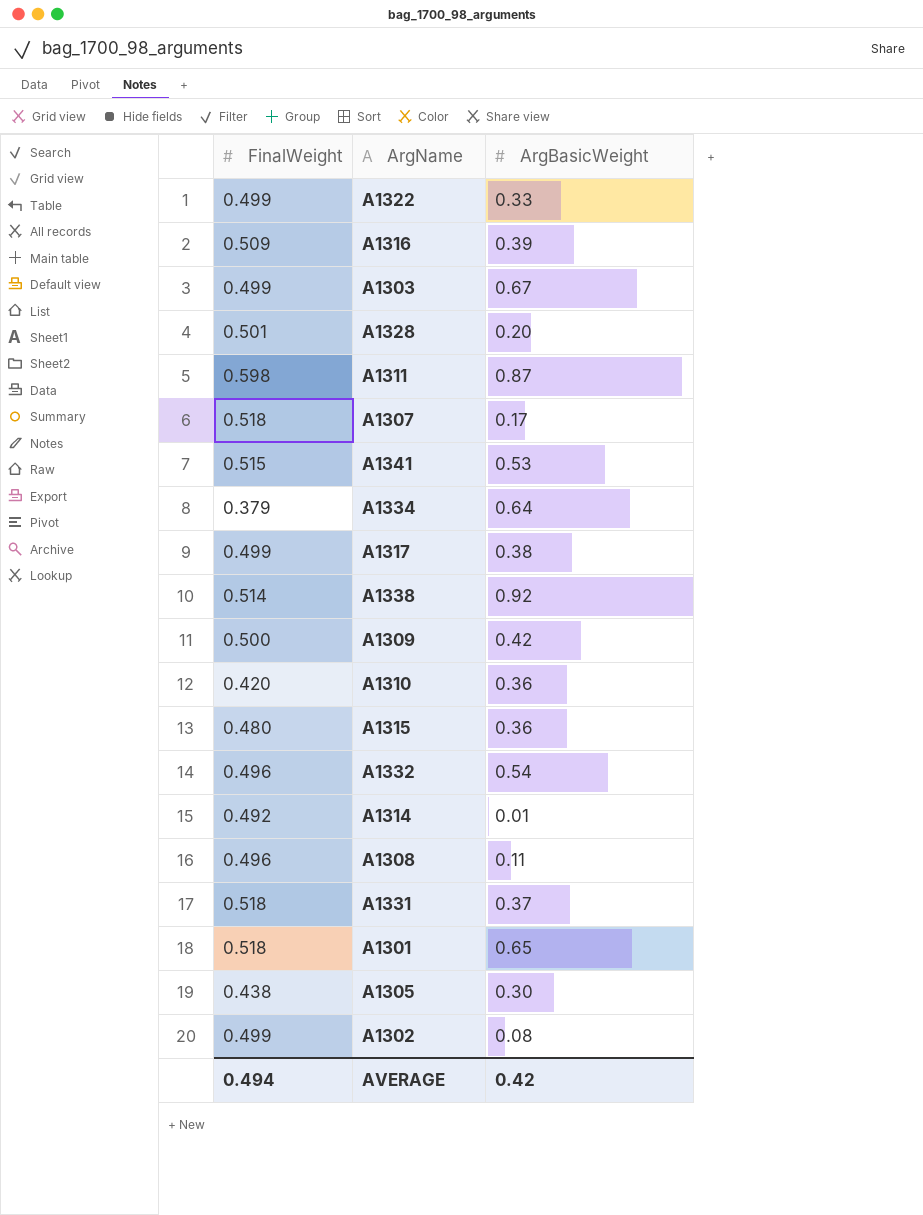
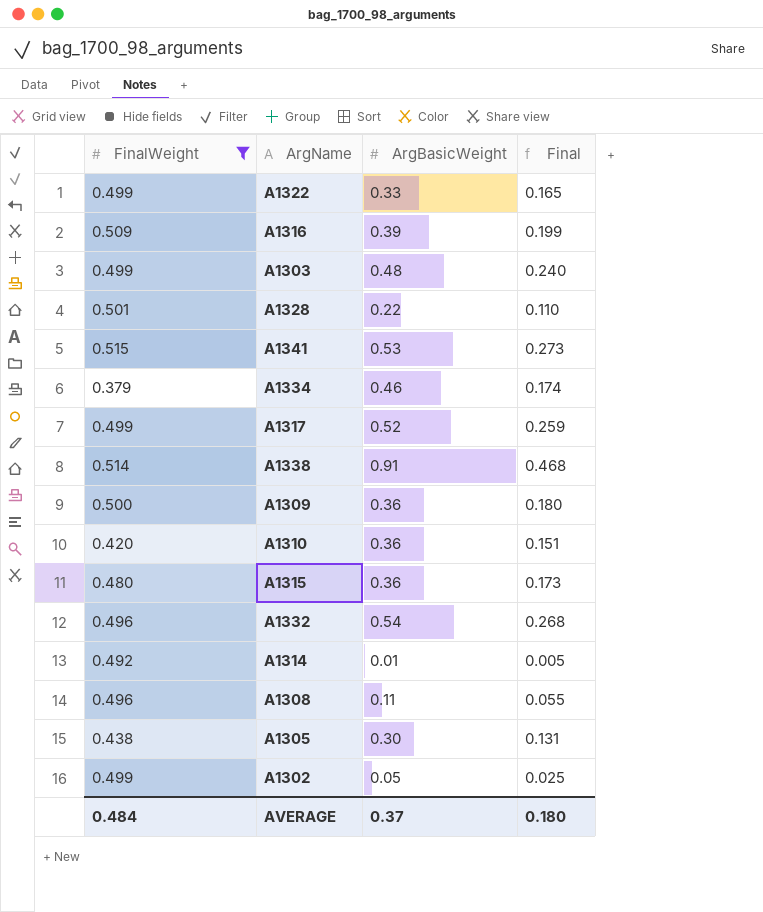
filter: none -> FinalWeight <= 0.515
column Final | formula: none -> [FinalWeight] * [ArgBasicWeight]
A1303 | ArgBasicWeight: 0.67 -> 0.48
A1328 | ArgBasicWeight: 0.20 -> 0.22
A1334 | ArgBasicWeight: 0.64 -> 0.46
A1317 | ArgBasicWeight: 0.38 -> 0.52
A1338 | ArgBasicWeight: 0.92 -> 0.91
A1309 | ArgBasicWeight: 0.42 -> 0.36
A1302 | ArgBasicWeight: 0.08 -> 0.05
AVERAGE | FinalWeight: 0.494 -> 0.484
AVERAGE | ArgBasicWeight: 0.42 -> 0.37

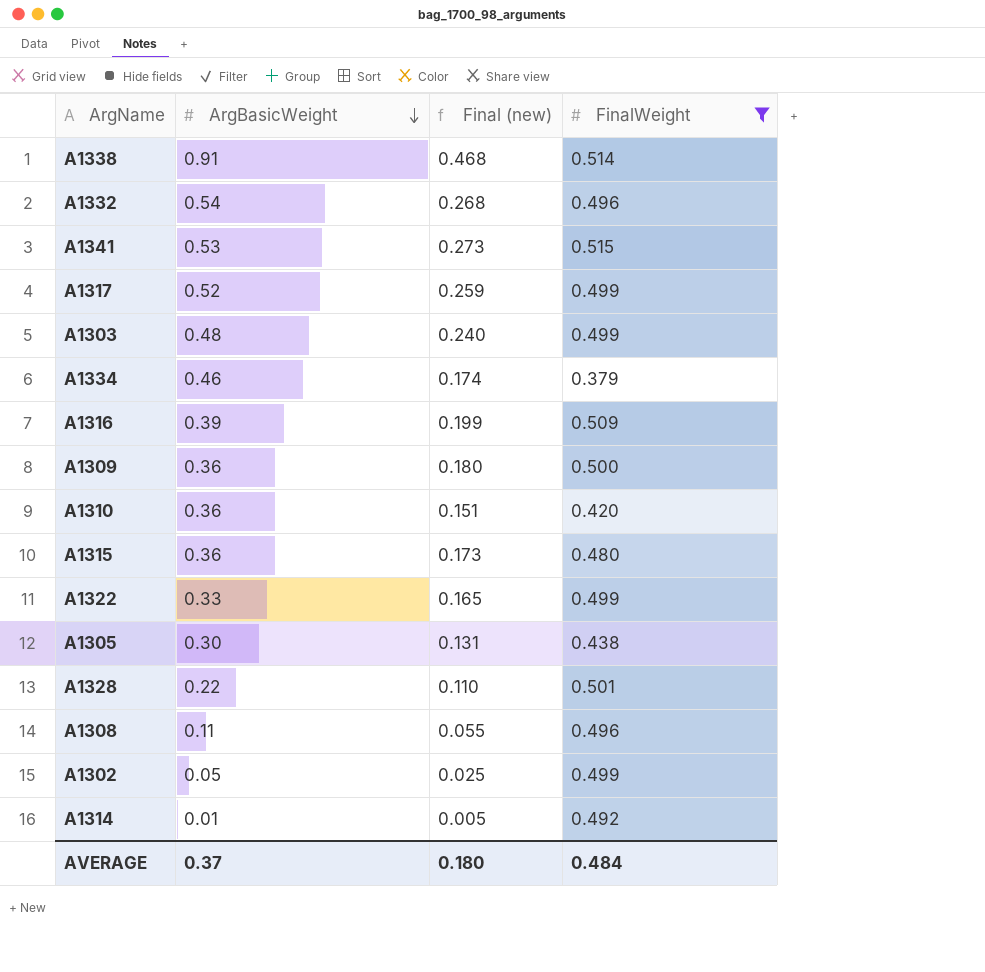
row order: none -> ArgBasicWeight descending
column name: Final -> Final (new)
column FinalWeight | position: 1 -> 4

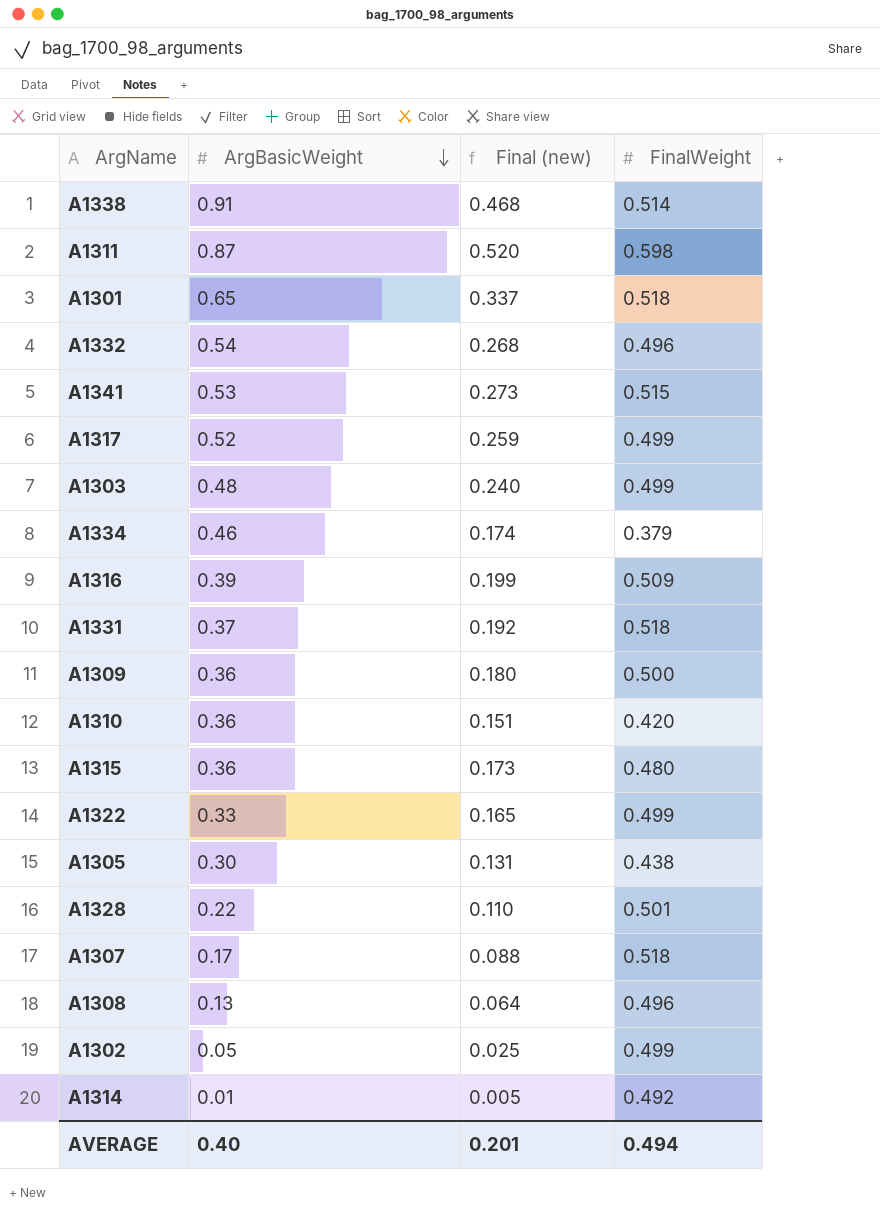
filter: FinalWeight <= 0.515 -> none
A1308 | ArgBasicWeight: 0.11 -> 0.13
A1308 | Final (new): 0.055 -> 0.064
AVERAGE | ArgBasicWeight: 0.37 -> 0.40
AVERAGE | Final (new): 0.180 -> 0.201
AVERAGE | FinalWeight: 0.484 -> 0.494

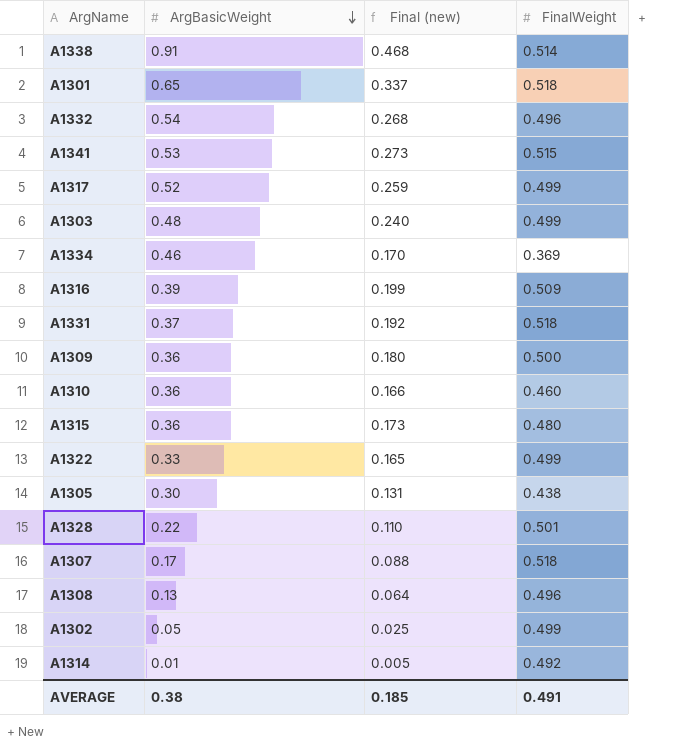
row A1311: 0.87 | 0.520 | 0.598 -> none
A1334 | Final (new): 0.174 -> 0.170
A1334 | FinalWeight: 0.379 -> 0.369
A1310 | Final (new): 0.151 -> 0.166
A1310 | FinalWeight: 0.420 -> 0.460
AVERAGE | ArgBasicWeight: 0.40 -> 0.38
AVERAGE | Final (new): 0.201 -> 0.185
AVERAGE | FinalWeight: 0.494 -> 0.491

